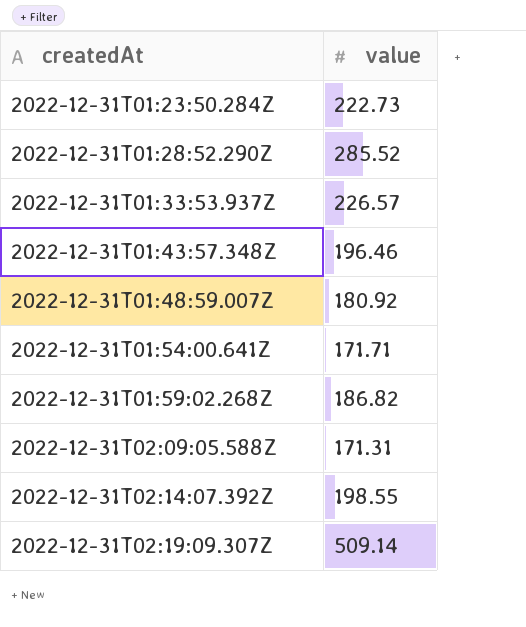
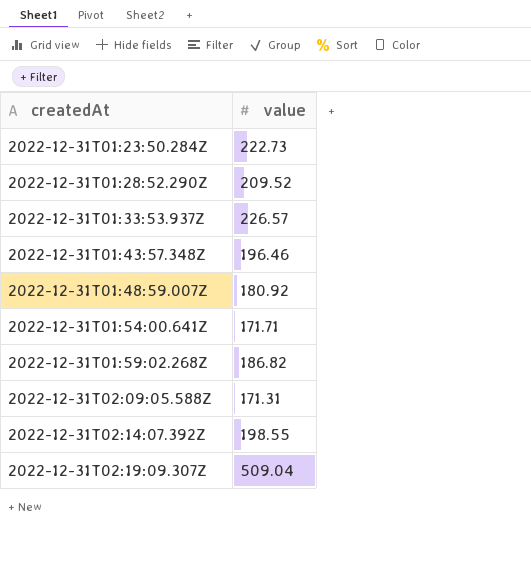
2022-12-31T01:28:52.290Z | value: 285.52 -> 209.52
2022-12-31T02:19:09.307Z | value: 509.14 -> 509.04

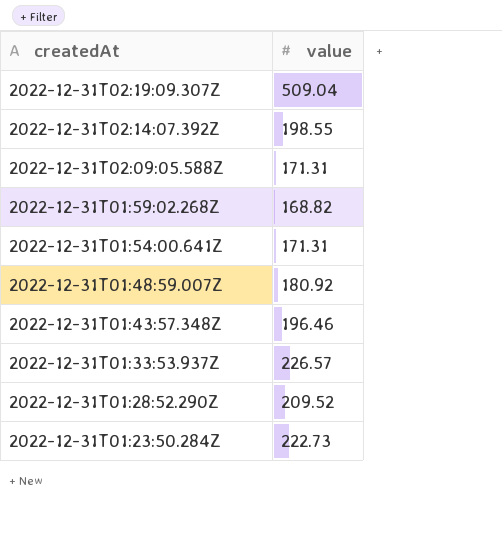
row order: createdAt ascending -> createdAt descending
2022-12-31T01:59:02.268Z | value: 186.82 -> 168.82
2022-12-31T01:54:00.641Z | value: 171.71 -> 171.31

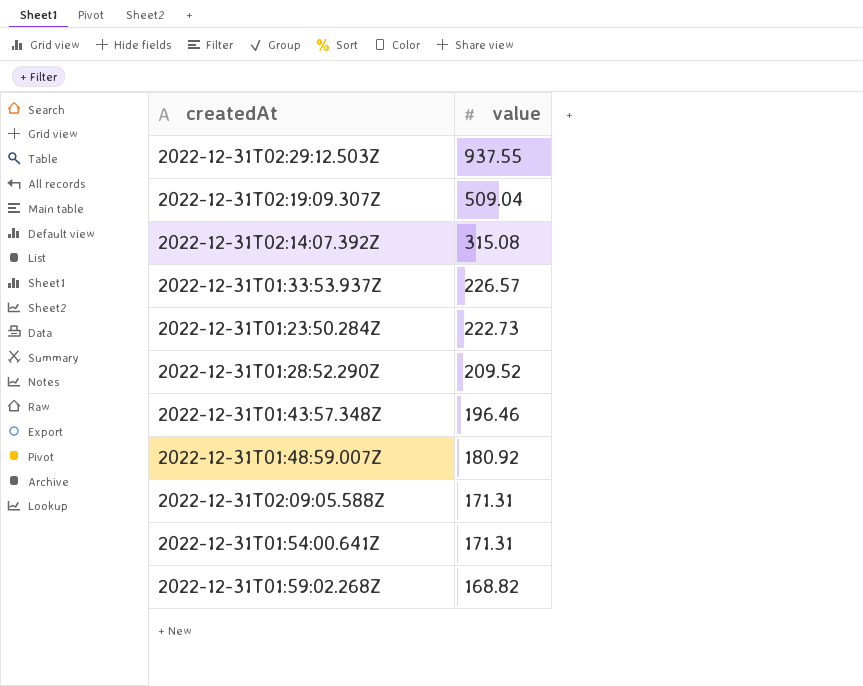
row order: createdAt descending -> value descending
row 2022-12-31T02:29:12.503Z: none -> 937.55
2022-12-31T02:14:07.392Z | value: 198.55 -> 315.08

